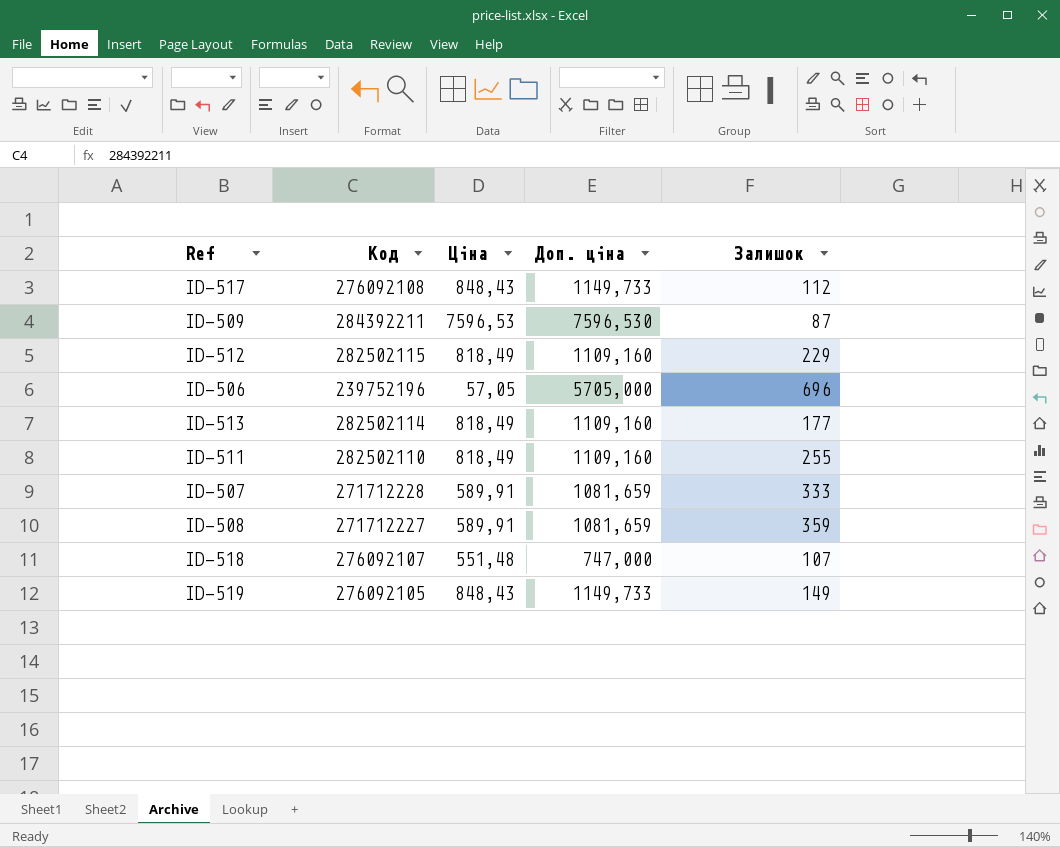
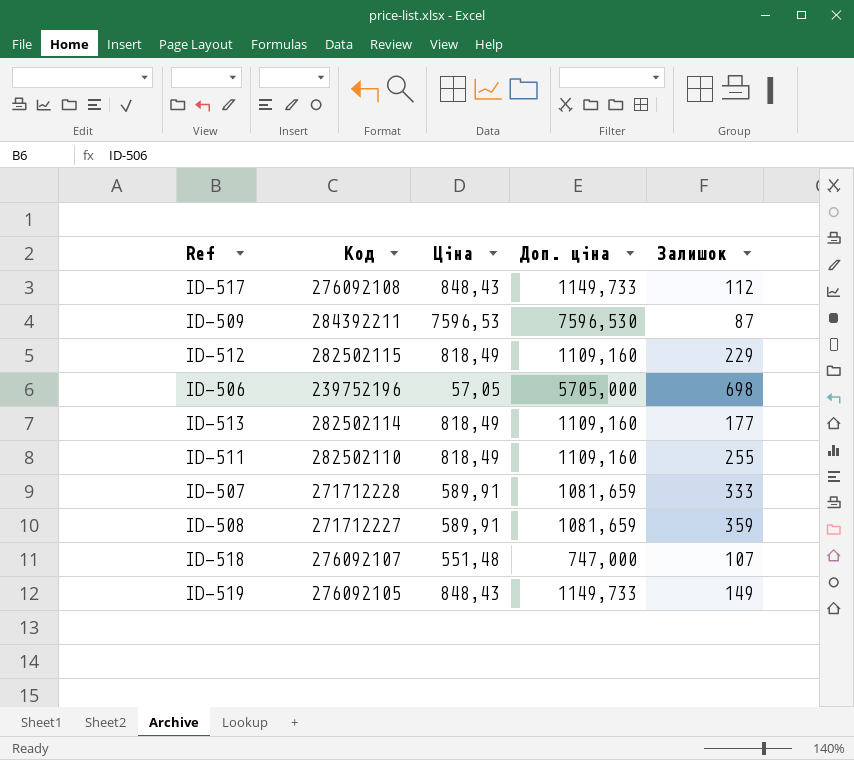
ID-506 | Залишок: 696 -> 698

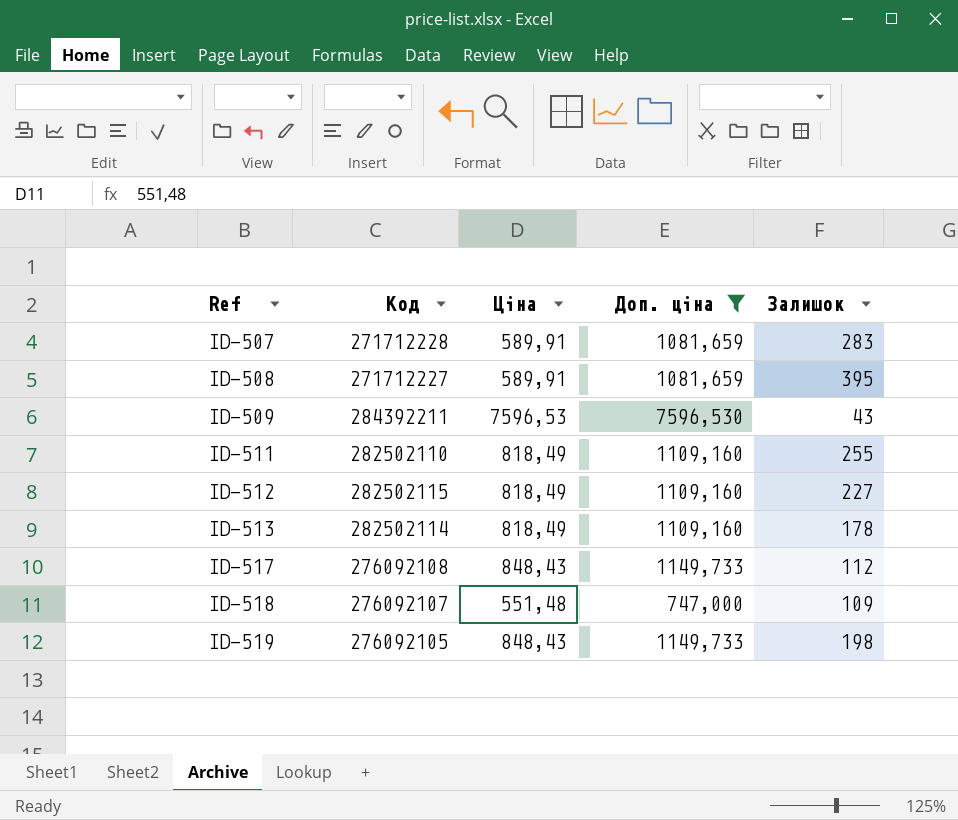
filter: none -> Доп. ціна != 5705,000
row order: none -> Ref ascending
ID-507 | Залишок: 333 -> 283
ID-508 | Залишок: 359 -> 395
ID-509 | Залишок: 87 -> 43
ID-512 | Залишок: 229 -> 227
ID-513 | Залишок: 177 -> 178
ID-518 | Залишок: 107 -> 109
ID-519 | Залишок: 149 -> 198

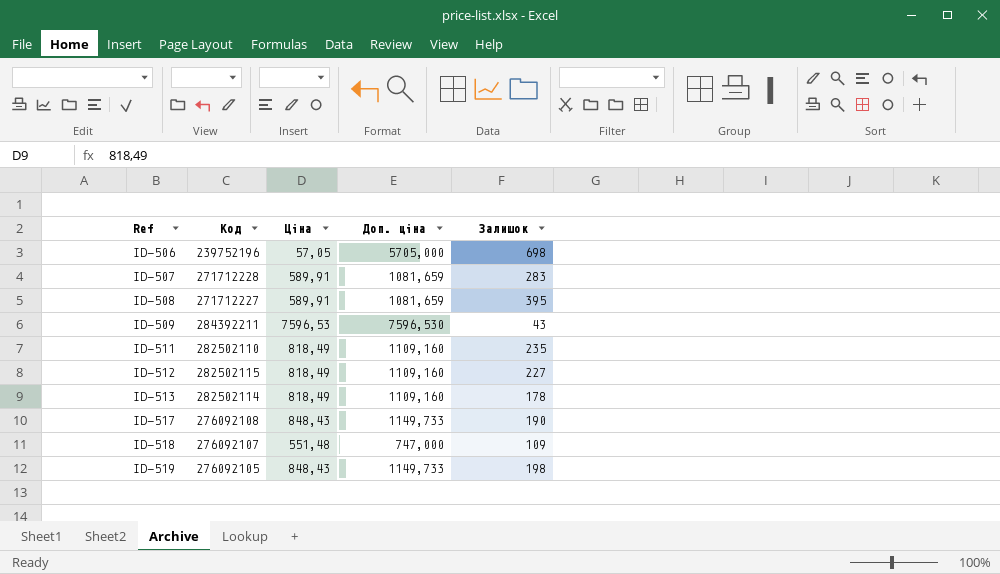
filter: Доп. ціна != 5705,000 -> none
ID-511 | Залишок: 255 -> 235
ID-517 | Залишок: 112 -> 190

